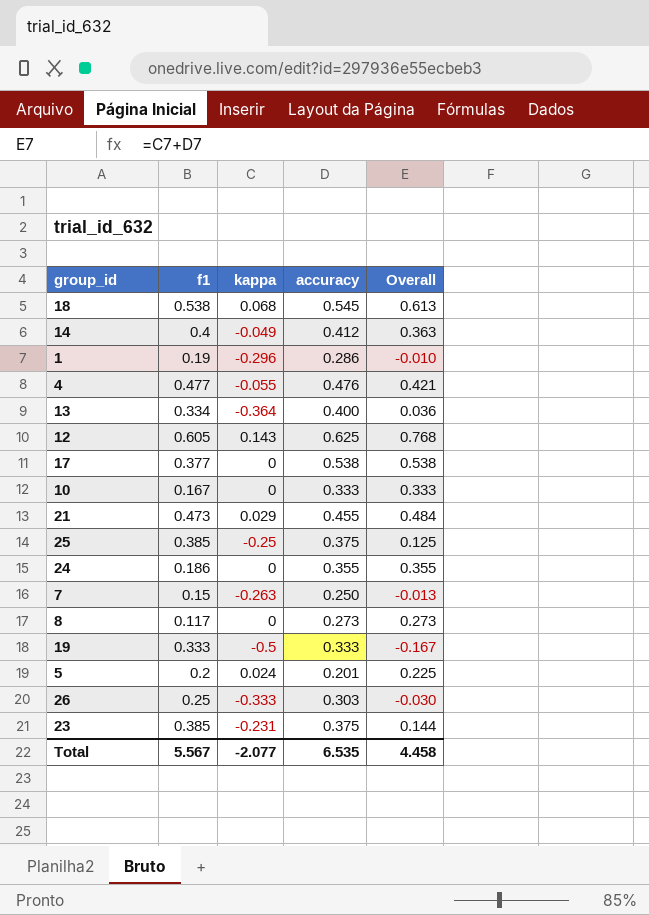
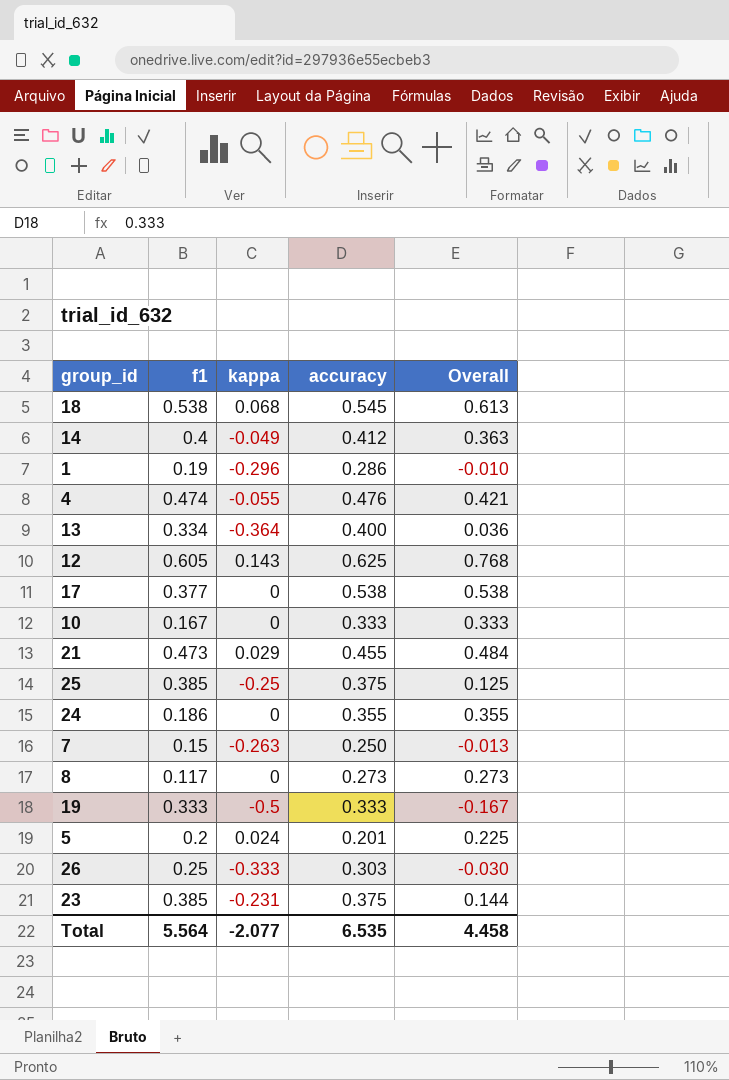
4 | f1: 0.477 -> 0.474
Total | f1: 5.567 -> 5.564

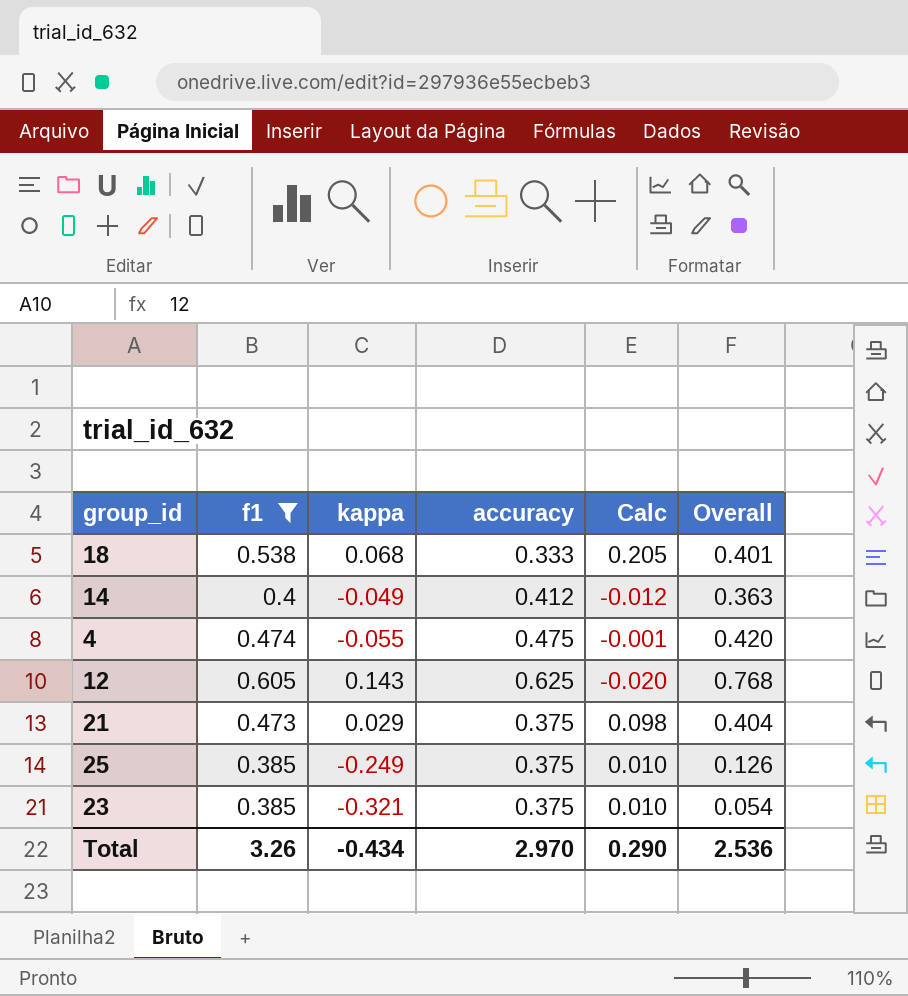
filter: none -> f1 >= 0.385
column Calc | formula: none -> [f1] - [accuracy]
18 | accuracy: 0.545 -> 0.333
18 | Overall: 0.613 -> 0.401
4 | accuracy: 0.476 -> 0.475
4 | Overall: 0.421 -> 0.420
21 | accuracy: 0.455 -> 0.375
21 | Overall: 0.484 -> 0.404
25 | kappa: -0.25 -> -0.249
25 | Overall: 0.125 -> 0.126
23 | kappa: -0.231 -> -0.321
23 | Overall: 0.144 -> 0.054
Total | f1: 5.564 -> 3.26
Total | kappa: -2.077 -> -0.434
Total | accuracy: 6.535 -> 2.970
Total | Overall: 4.458 -> 2.536

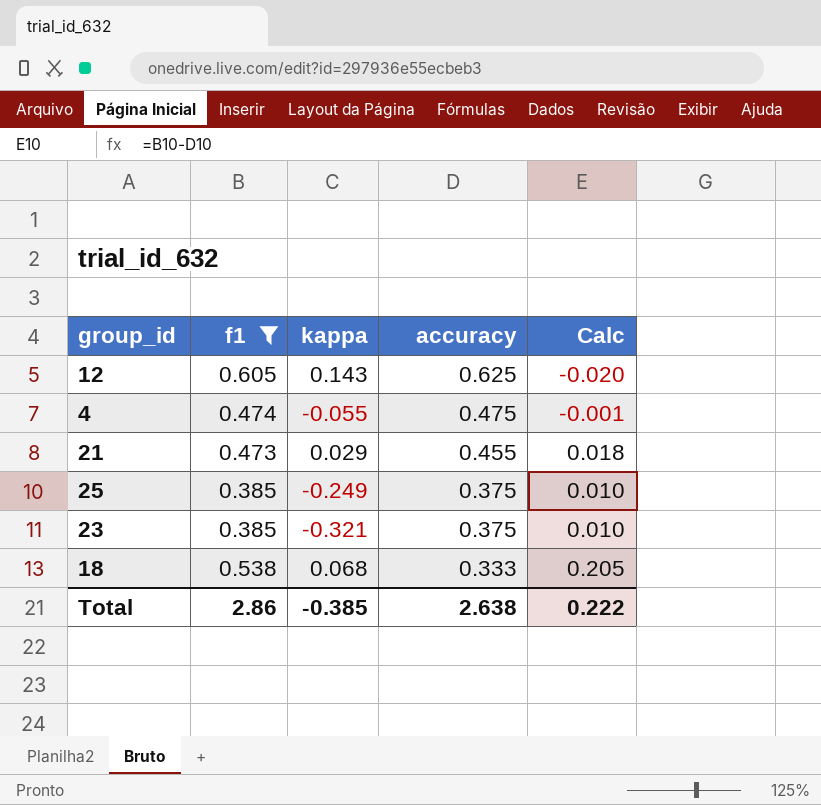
row order: none -> accuracy descending
column Overall | formula: [kappa] + [accuracy] -> none
row 14: 0.4 | -0.049 | 0.412 | -0.012 | 0.363 -> none
21 | accuracy: 0.375 -> 0.455
21 | Calc: 0.098 -> 0.018
Total | f1: 3.26 -> 2.86
Total | kappa: -0.434 -> -0.385
Total | accuracy: 2.970 -> 2.638
Total | Calc: 0.290 -> 0.222

